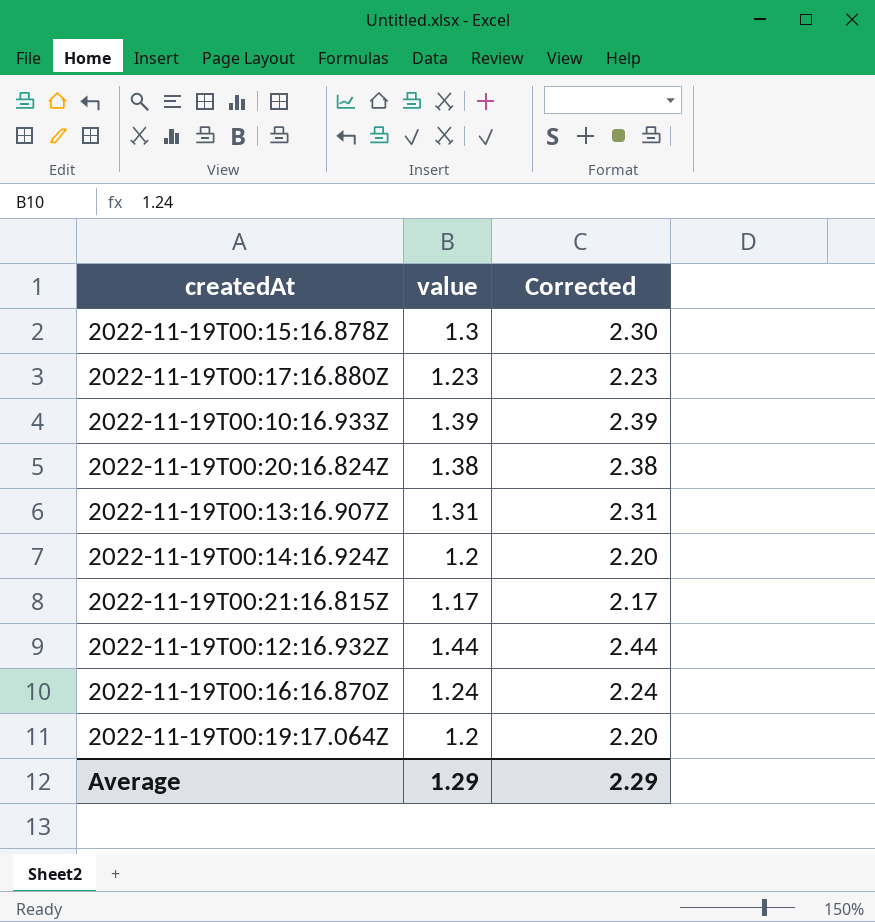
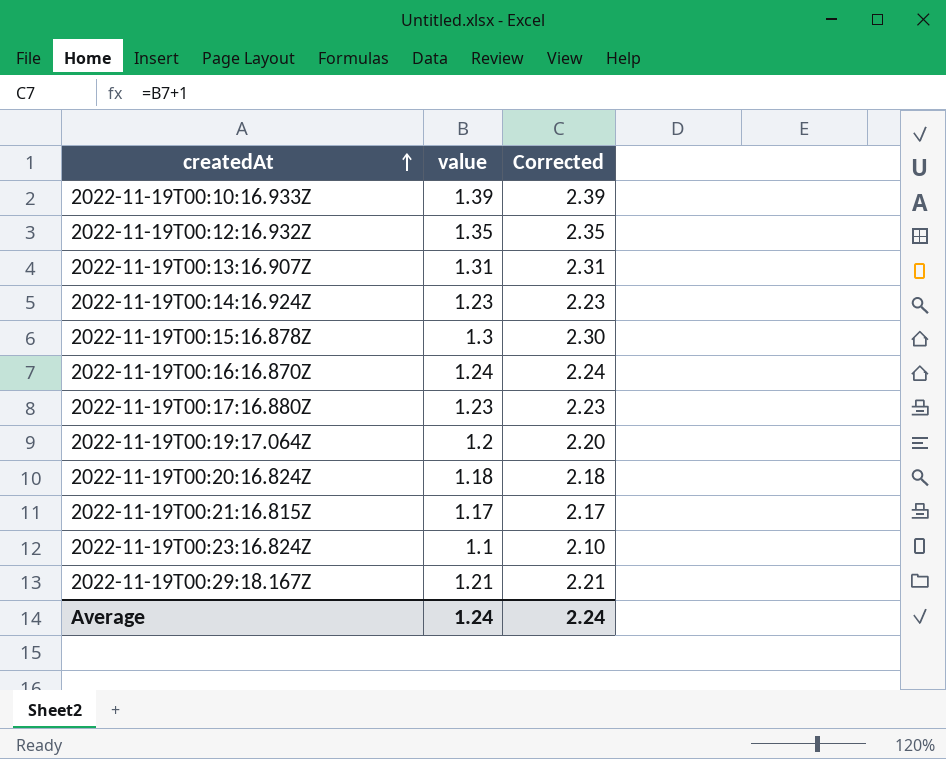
row order: none -> createdAt ascending
2022-11-19T00:12:16.932Z | value: 1.44 -> 1.35
2022-11-19T00:12:16.932Z | Corrected: 2.44 -> 2.35
2022-11-19T00:14:16.924Z | value: 1.2 -> 1.23
2022-11-19T00:14:16.924Z | Corrected: 2.20 -> 2.23
2022-11-19T00:20:16.824Z | value: 1.38 -> 1.18
2022-11-19T00:20:16.824Z | Corrected: 2.38 -> 2.18
row 2022-11-19T00:23:16.824Z: none -> 1.1 | 2.10
row 2022-11-19T00:29:18.167Z: none -> 1.21 | 2.21
Average | value: 1.29 -> 1.24
Average | Corrected: 2.29 -> 2.24

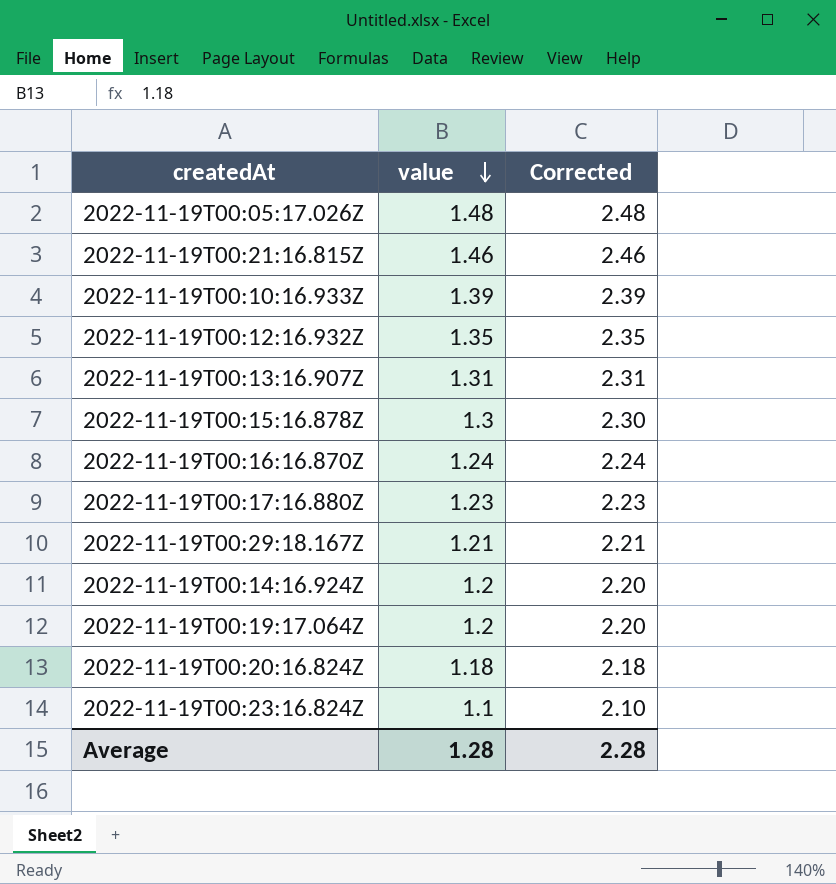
row order: createdAt ascending -> value descending
row 2022-11-19T00:05:17.026Z: none -> 1.48 | 2.48
2022-11-19T00:21:16.815Z | value: 1.17 -> 1.46
2022-11-19T00:21:16.815Z | Corrected: 2.17 -> 2.46
2022-11-19T00:14:16.924Z | value: 1.23 -> 1.2
2022-11-19T00:14:16.924Z | Corrected: 2.23 -> 2.20
Average | value: 1.24 -> 1.28
Average | Corrected: 2.24 -> 2.28

